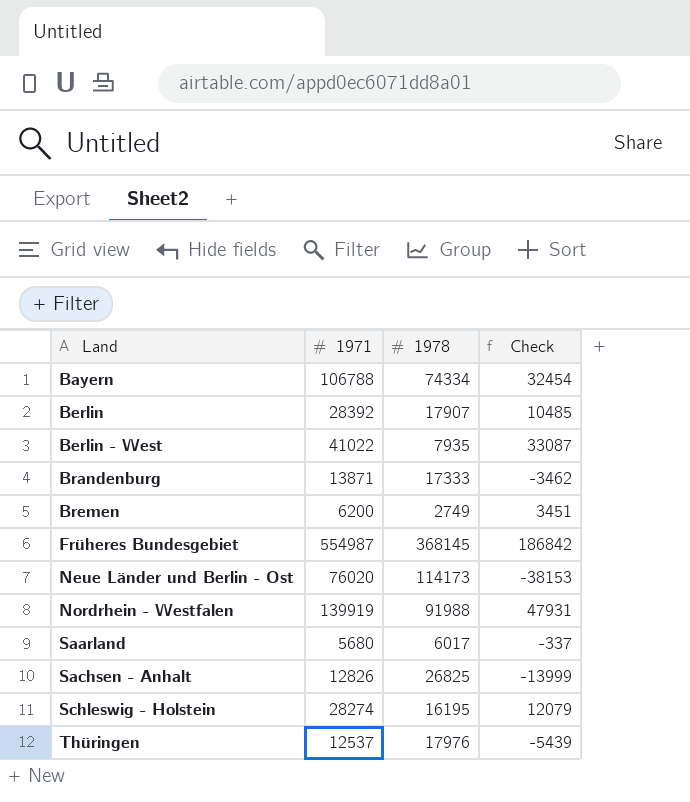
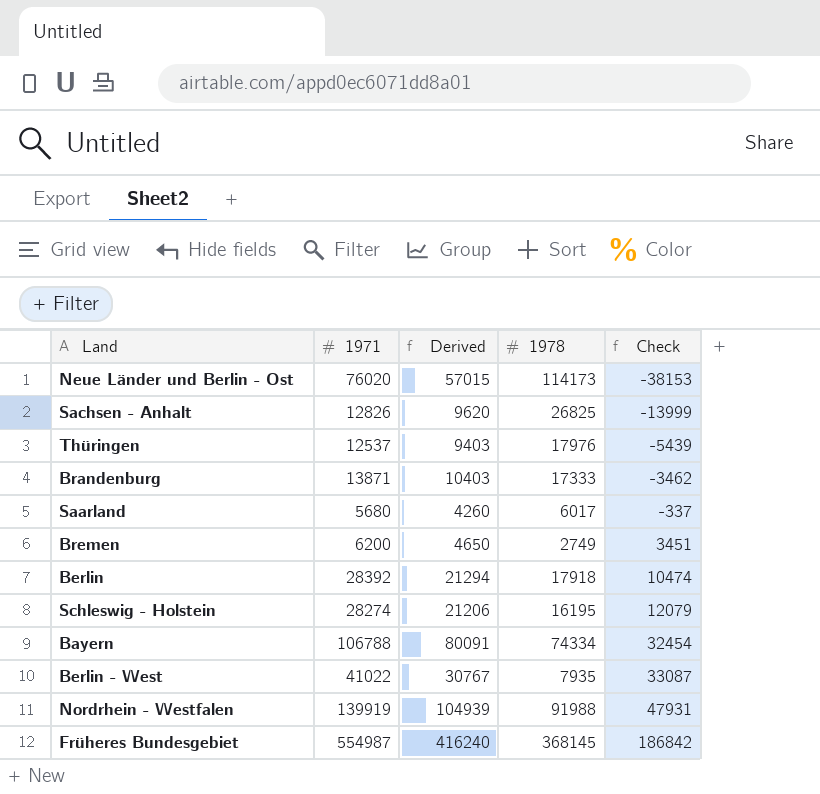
row order: Land ascending -> Check ascending
column Derived | formula: none -> [1971] * 0.75
Berlin | 1978: 17907 -> 17918
Berlin | Check: 10485 -> 10474

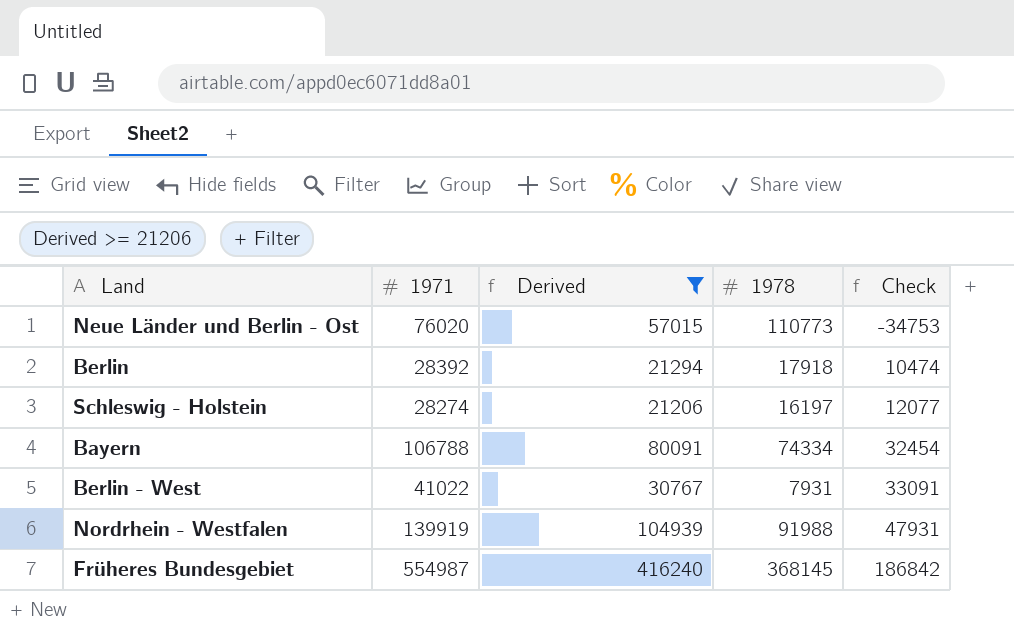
filter: none -> Derived >= 21206
Neue Länder und Berlin - Ost | 1978: 114173 -> 110773
Neue Länder und Berlin - Ost | Check: -38153 -> -34753
Schleswig - Holstein | 1978: 16195 -> 16197
Schleswig - Holstein | Check: 12079 -> 12077
Berlin - West | 1978: 7935 -> 7931
Berlin - West | Check: 33087 -> 33091

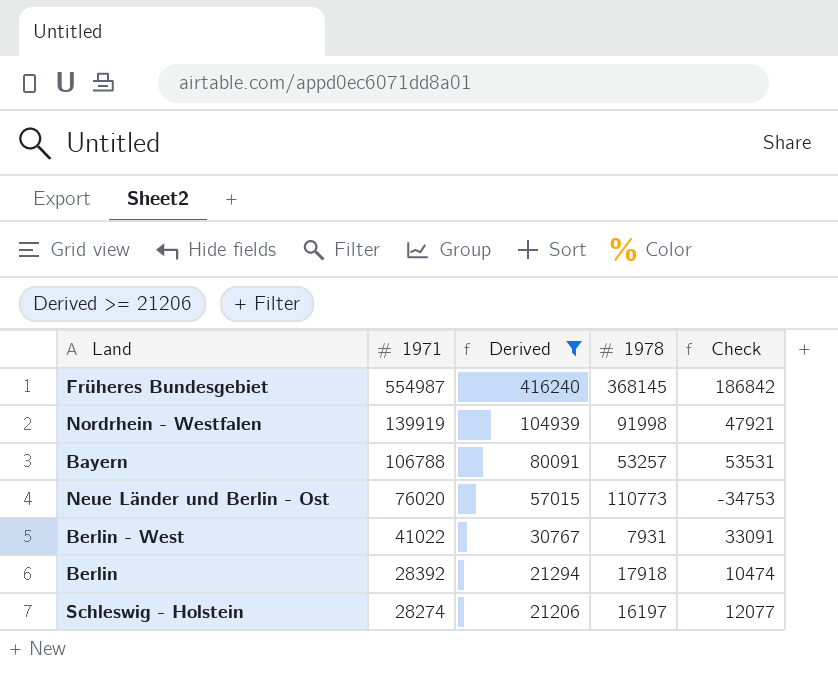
row order: Check ascending -> 1971 descending
Nordrhein - Westfalen | 1978: 91988 -> 91998
Nordrhein - Westfalen | Check: 47931 -> 47921
Bayern | 1978: 74334 -> 53257
Bayern | Check: 32454 -> 53531

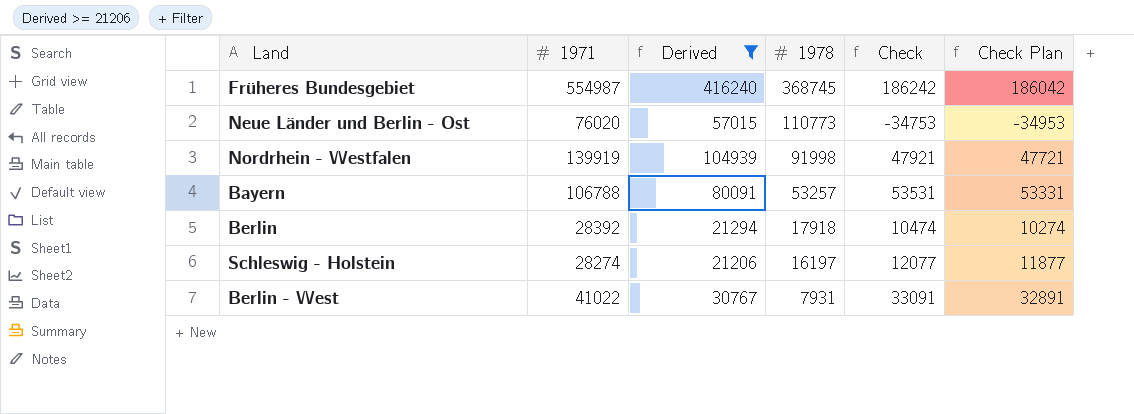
row order: 1971 descending -> 1978 descending
column Check Plan | formula: none -> [Check] - 200
Früheres Bundesgebiet | 1978: 368145 -> 368745
Früheres Bundesgebiet | Check: 186842 -> 186242

